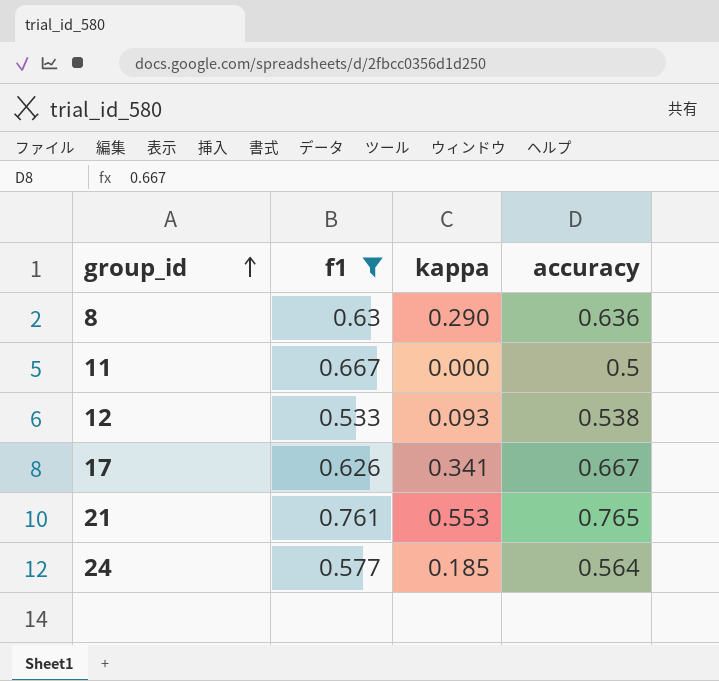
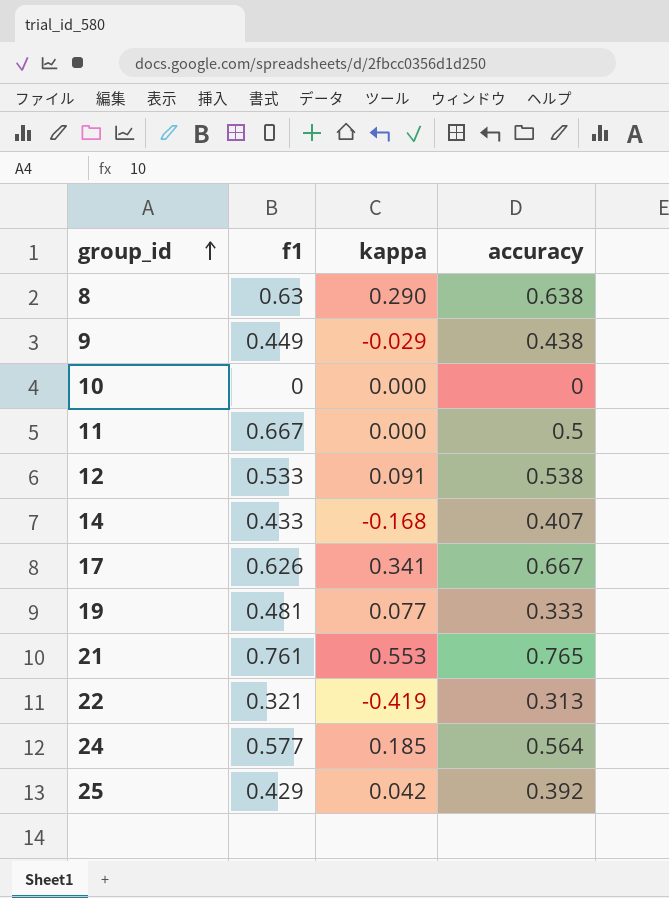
filter: f1 >= 0.533 -> none
8 | accuracy: 0.636 -> 0.638
12 | kappa: 0.093 -> 0.091

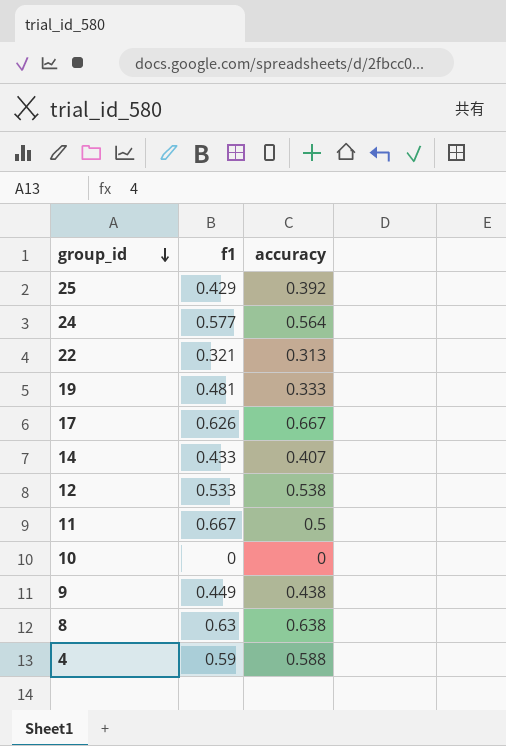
row order: group_id ascending -> group_id descending
column kappa | position: 3 -> none
row 21: 0.761 | 0.553 | 0.765 -> none
row 4: none -> 0.59 | 0.588

